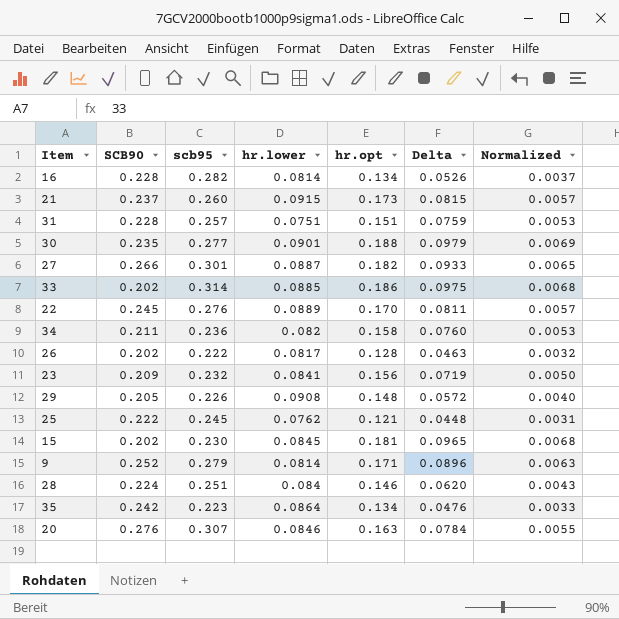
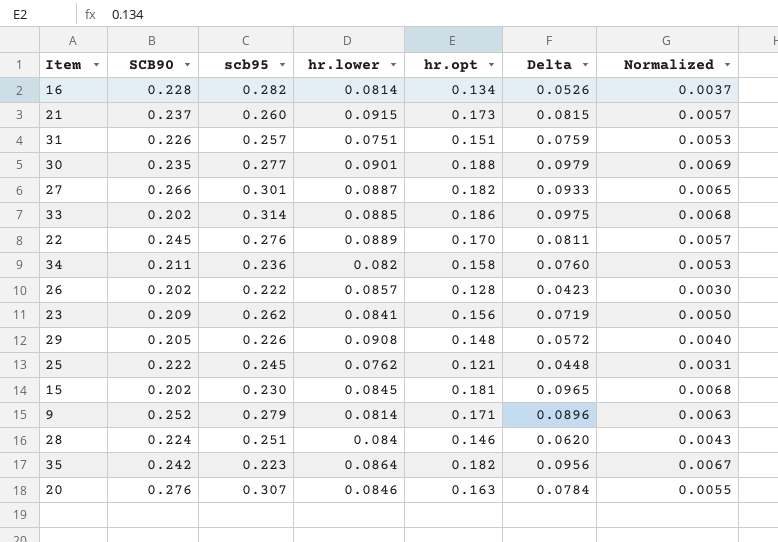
31 | SCB90: 0.228 -> 0.226
26 | hr.lower: 0.0817 -> 0.0857
26 | Delta: 0.0463 -> 0.0423
26 | Normalized: 0.0032 -> 0.0030
23 | scb95: 0.232 -> 0.262
35 | hr.opt: 0.134 -> 0.182
35 | Delta: 0.0476 -> 0.0956
35 | Normalized: 0.0033 -> 0.0067

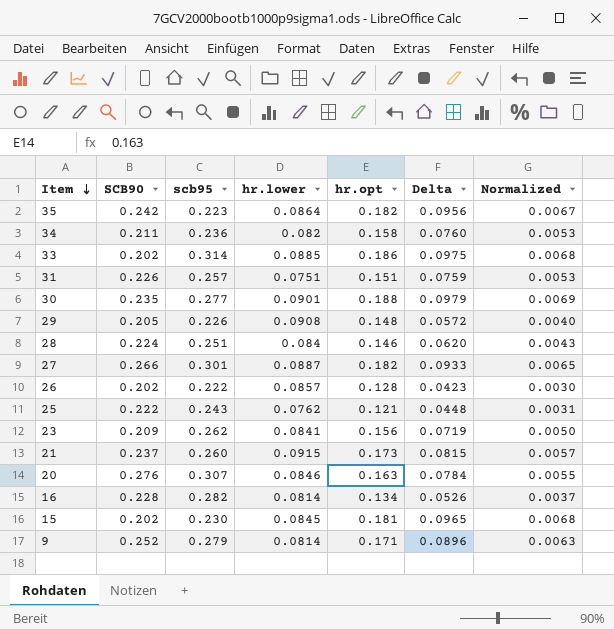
row order: none -> Item descending
row 22: 0.245 | 0.276 | 0.0889 | 0.170 | 0.0811 | 0.0057 -> none
25 | scb95: 0.245 -> 0.243

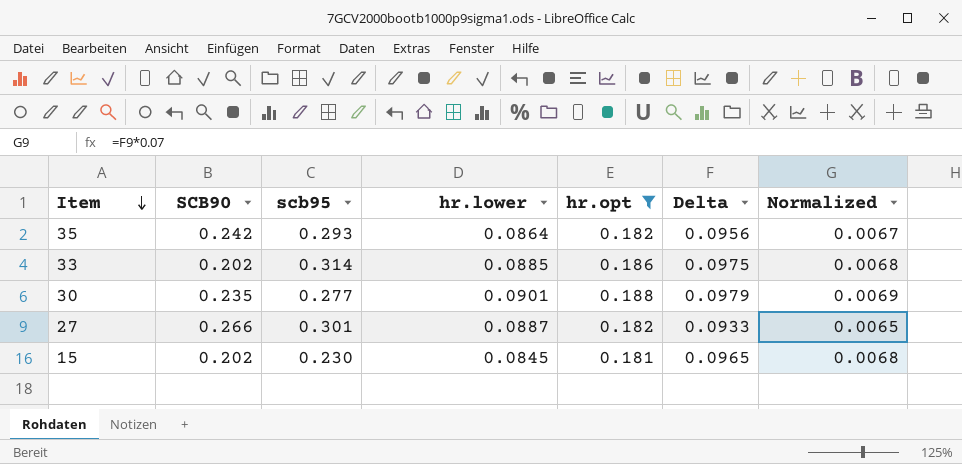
filter: none -> hr.opt >= 0.181
35 | scb95: 0.223 -> 0.293

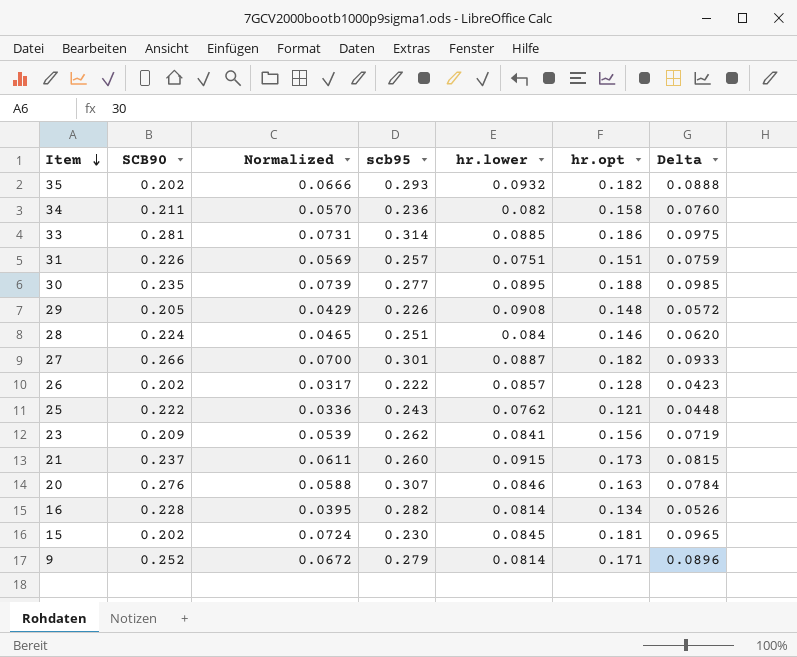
filter: hr.opt >= 0.181 -> none
column Normalized | formula: [Delta] * 0.07 -> [Delta] * 0.75
column Normalized | position: 7 -> 3
35 | SCB90: 0.242 -> 0.202
35 | hr.lower: 0.0864 -> 0.0932
35 | Delta: 0.0956 -> 0.0888
33 | SCB90: 0.202 -> 0.281
30 | hr.lower: 0.0901 -> 0.0895
30 | Delta: 0.0979 -> 0.0985

